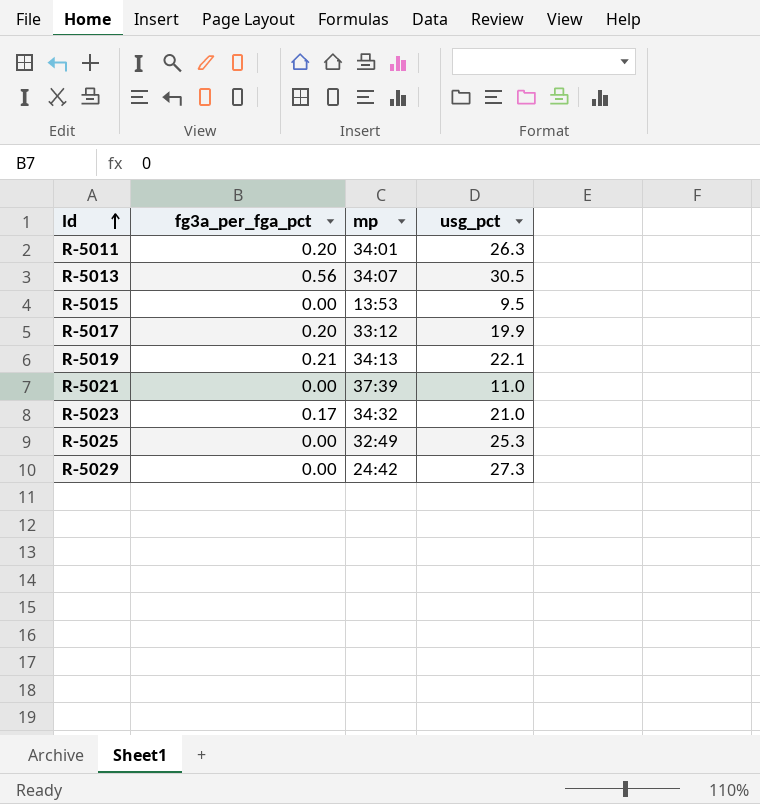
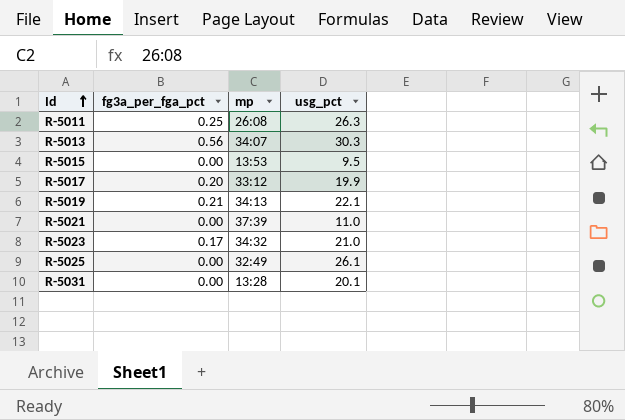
row R-5029: 0.00 | 24:42 | 27.3 -> none
R-5011 | fg3a_per_fga_pct: 0.20 -> 0.25
R-5011 | mp: 34:01 -> 26:08
R-5013 | usg_pct: 30.5 -> 30.3
R-5025 | usg_pct: 25.3 -> 26.1
row R-5031: none -> 0.00 | 13:28 | 20.1

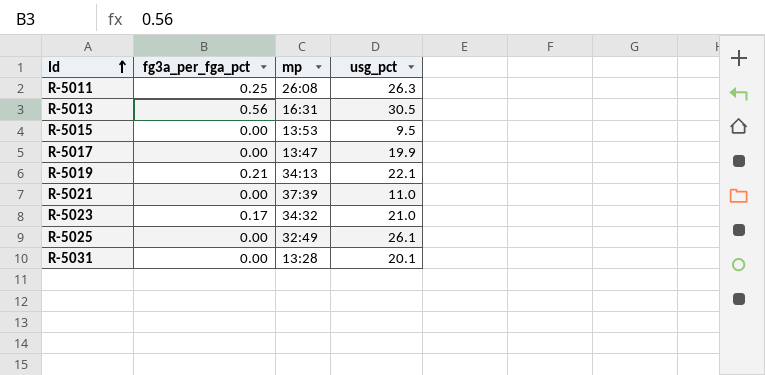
R-5013 | mp: 34:07 -> 16:31
R-5013 | usg_pct: 30.3 -> 30.5
R-5017 | fg3a_per_fga_pct: 0.20 -> 0.00
R-5017 | mp: 33:12 -> 13:47

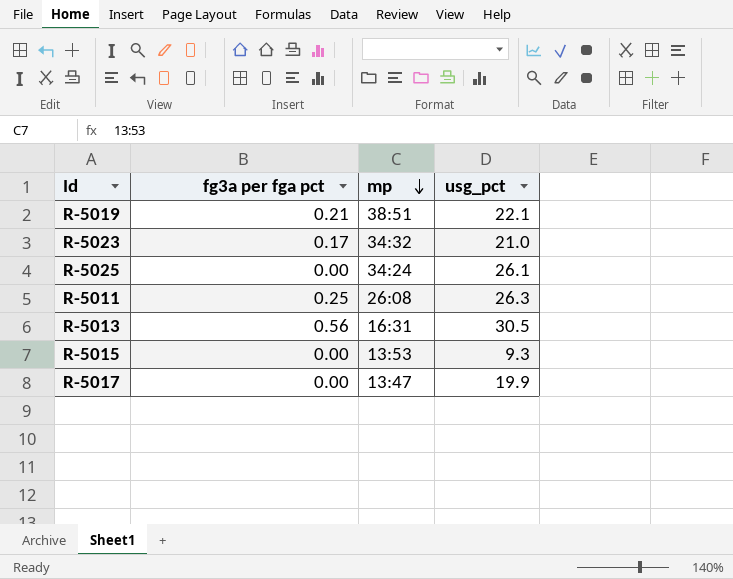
row order: Id ascending -> mp descending
column name: fg3a_per_fga_pct -> fg3a per fga pct
row R-5021: 0.00 | 37:39 | 11.0 -> none
row R-5031: 0.00 | 13:28 | 20.1 -> none
R-5019 | mp: 34:13 -> 38:51
R-5025 | mp: 32:49 -> 34:24
R-5015 | usg_pct: 9.5 -> 9.3

